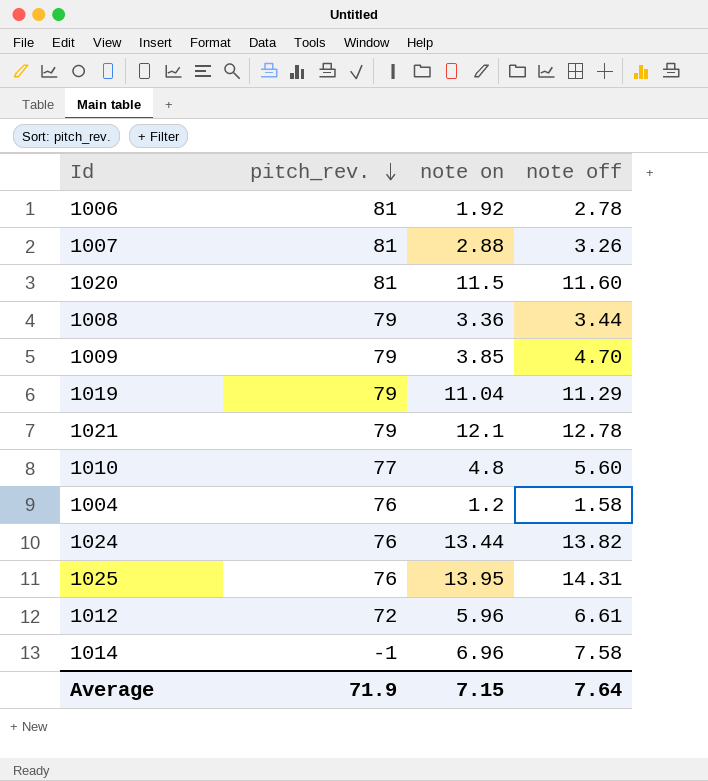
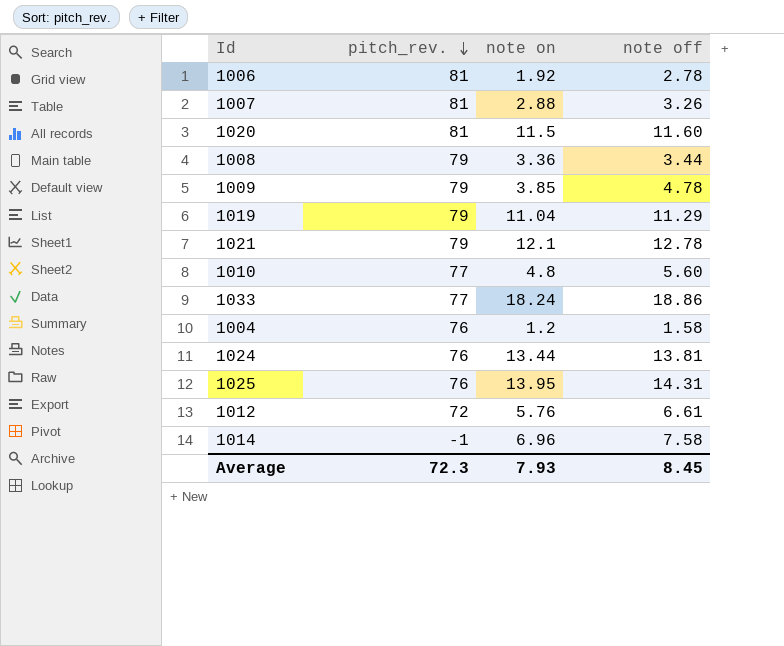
1009 | note off: 4.70 -> 4.78
row 1033: none -> 77 | 18.24 | 18.86
1024 | note off: 13.82 -> 13.81
1012 | note on: 5.96 -> 5.76
Average | pitch_rev.: 71.9 -> 72.3
Average | note on: 7.15 -> 7.93
Average | note off: 7.64 -> 8.45

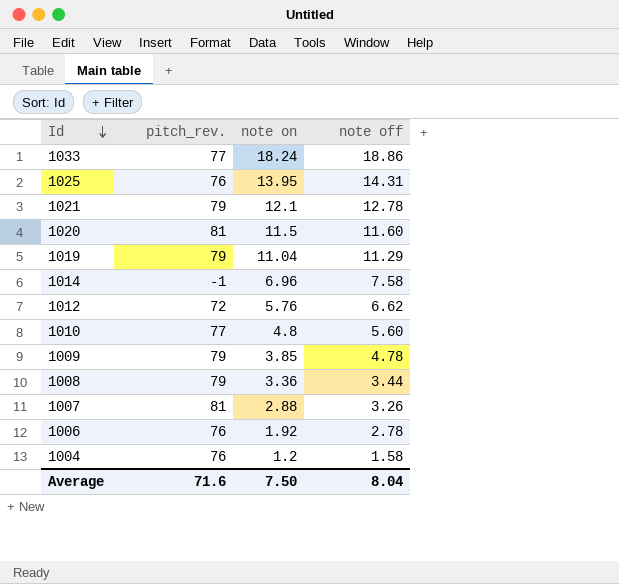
row order: pitch_rev. descending -> Id descending
row 1024: 76 | 13.44 | 13.81 -> none
1012 | note off: 6.61 -> 6.62
1006 | pitch_rev.: 81 -> 76
Average | pitch_rev.: 72.3 -> 71.6
Average | note on: 7.93 -> 7.50
Average | note off: 8.45 -> 8.04

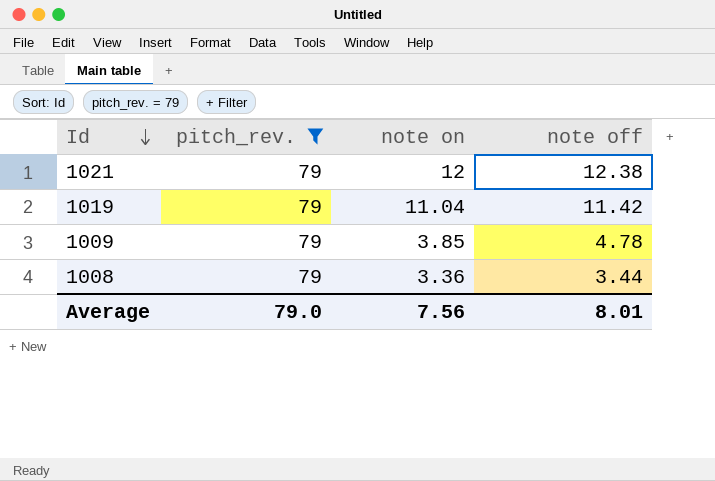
filter: none -> pitch_rev. = 79
1021 | note on: 12.1 -> 12
1021 | note off: 12.78 -> 12.38
1019 | note off: 11.29 -> 11.42
Average | pitch_rev.: 71.6 -> 79.0
Average | note on: 7.50 -> 7.56
Average | note off: 8.04 -> 8.01

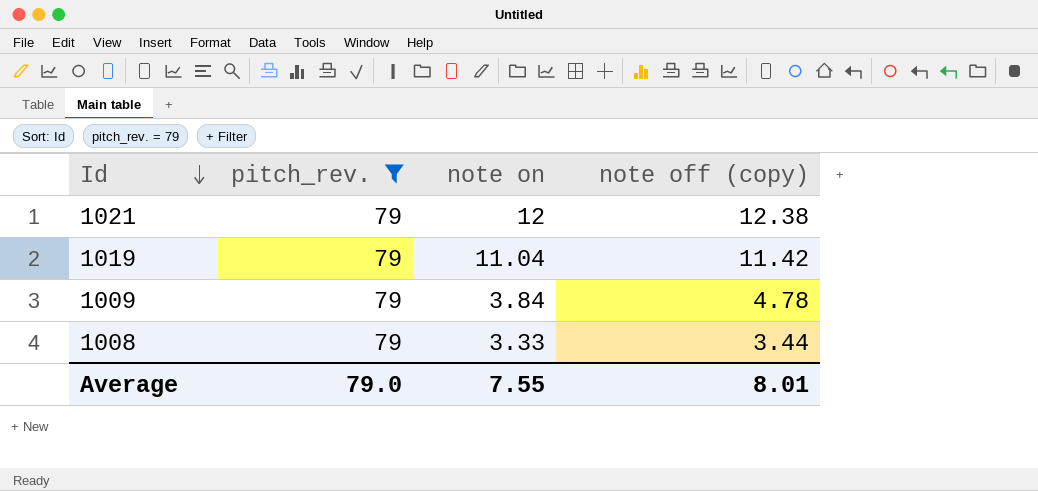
column name: note off -> note off (copy)
1009 | note on: 3.85 -> 3.84
1008 | note on: 3.36 -> 3.33
Average | note on: 7.56 -> 7.55

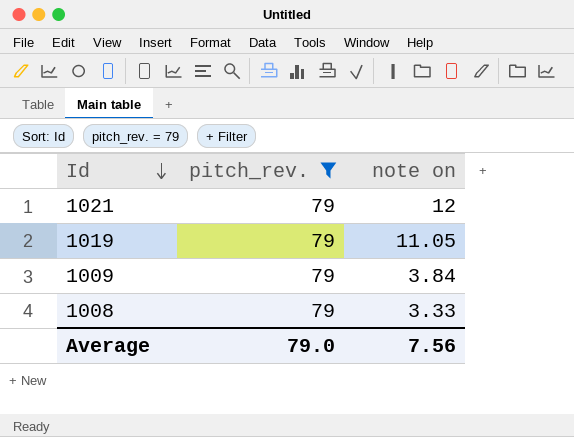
column note off (copy) | position: 4 -> none
1019 | note on: 11.04 -> 11.05
Average | note on: 7.55 -> 7.56

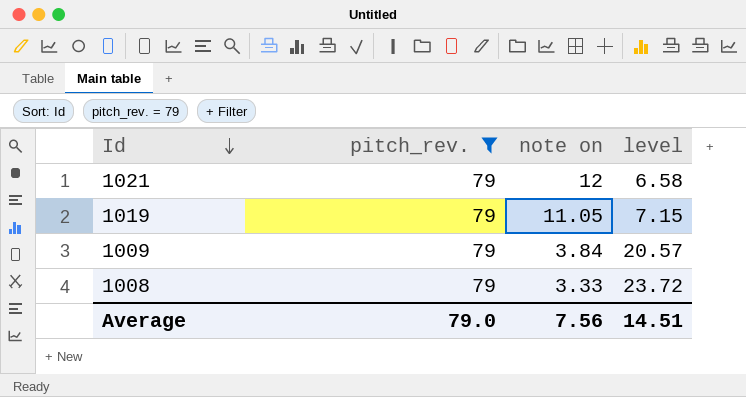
column level | formula: none -> [pitch_rev.] / [note on]

